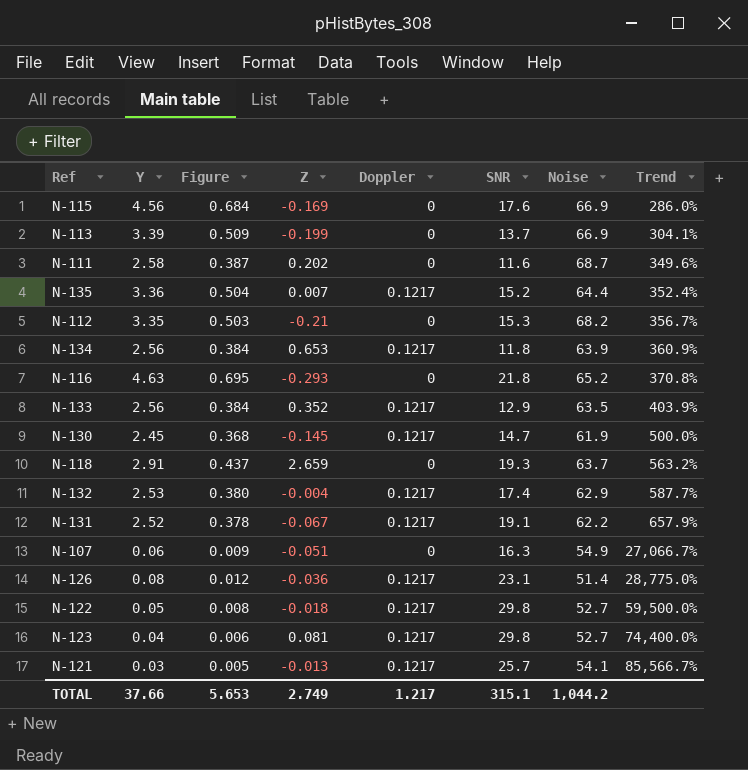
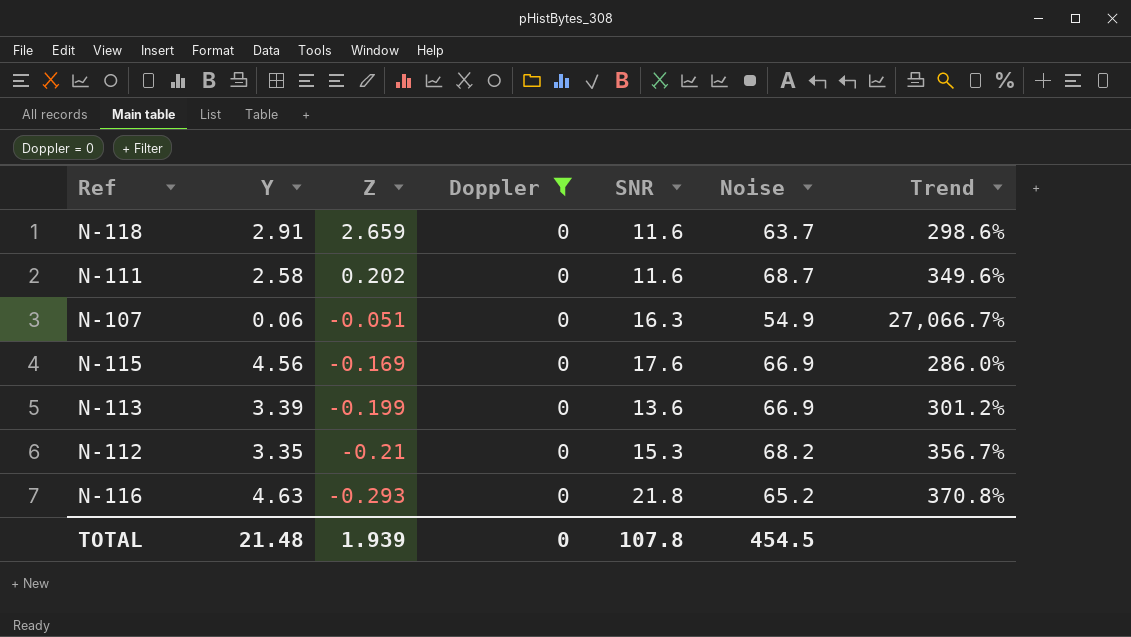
filter: none -> Doppler = 0
row order: Trend ascending -> Z descending
column Figure | formula: [Y] * 0.15 -> none
N-118 | SNR: 19.3 -> 11.6
N-118 | Trend: 563.2% -> 298.6%
N-113 | SNR: 13.7 -> 13.6
N-113 | Trend: 304.1% -> 301.2%
TOTAL | Y: 37.66 -> 21.48
TOTAL | Z: 2.749 -> 1.939
TOTAL | Doppler: 1.217 -> 0
TOTAL | SNR: 315.1 -> 107.8
TOTAL | Noise: 1,044.2 -> 454.5

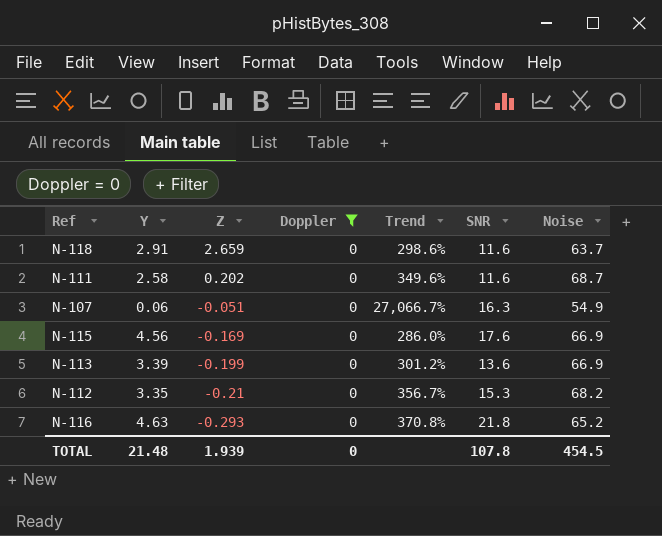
column Trend | position: 7 -> 5

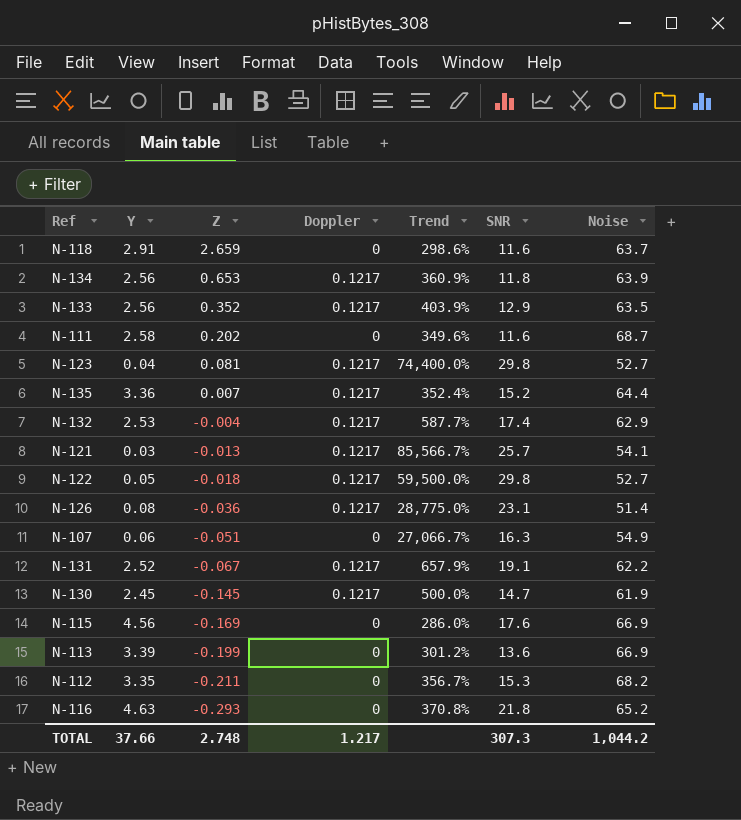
filter: Doppler = 0 -> none
N-112 | Z: -0.21 -> -0.211
TOTAL | Y: 21.48 -> 37.66
TOTAL | Z: 1.939 -> 2.748
TOTAL | Doppler: 0 -> 1.217
TOTAL | SNR: 107.8 -> 307.3
TOTAL | Noise: 454.5 -> 1,044.2

